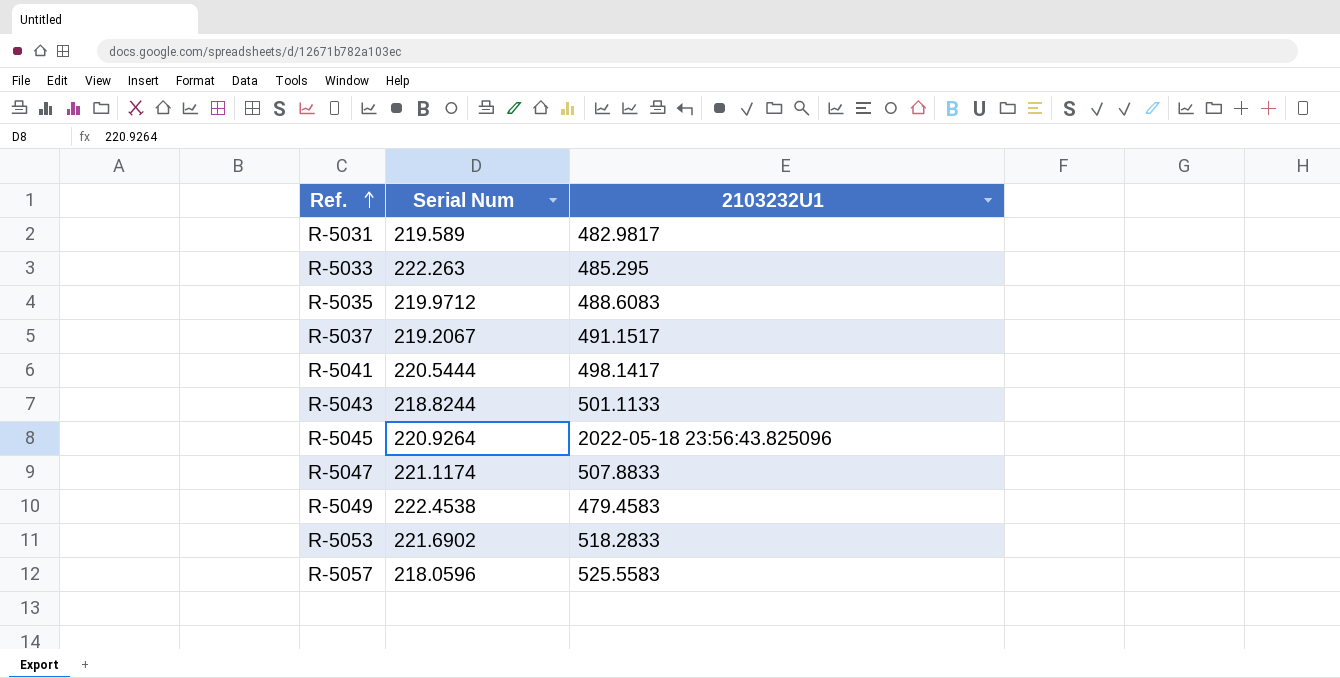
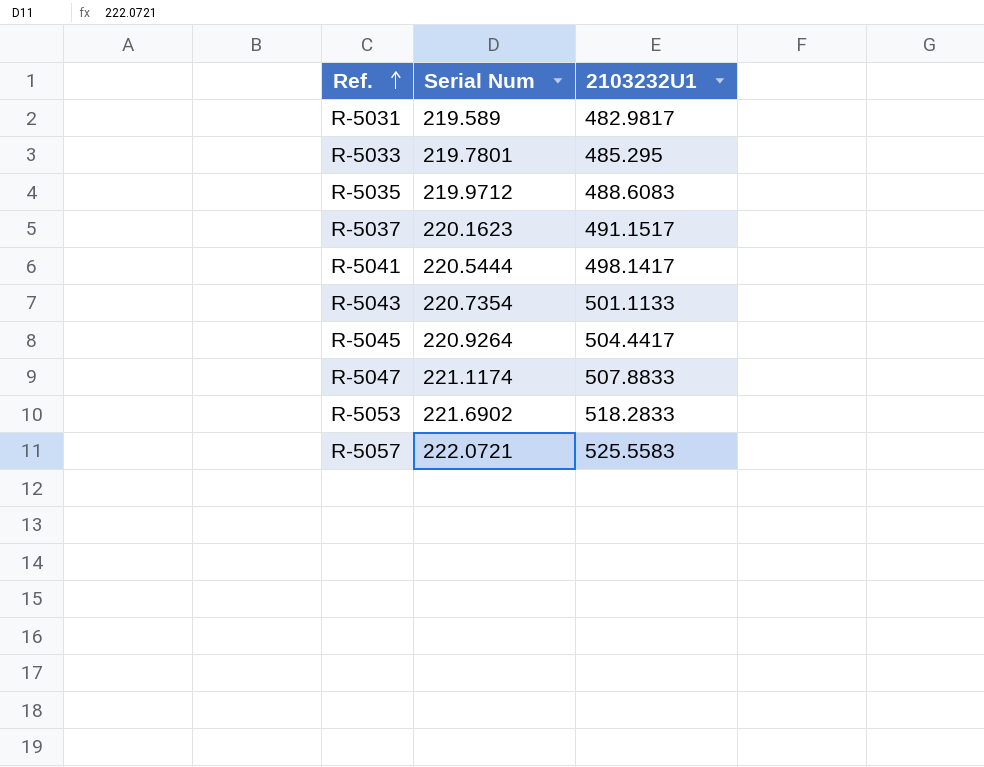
row R-5049: 222.4538 | 479.4583 -> none
R-5033 | Serial Num: 222.263 -> 219.7801
R-5037 | Serial Num: 219.2067 -> 220.1623
R-5043 | Serial Num: 218.8244 -> 220.7354
R-5045 | 2103232U1: 2022-05-18 23:56:43.825096 -> 504.4417
R-5057 | Serial Num: 218.0596 -> 222.0721

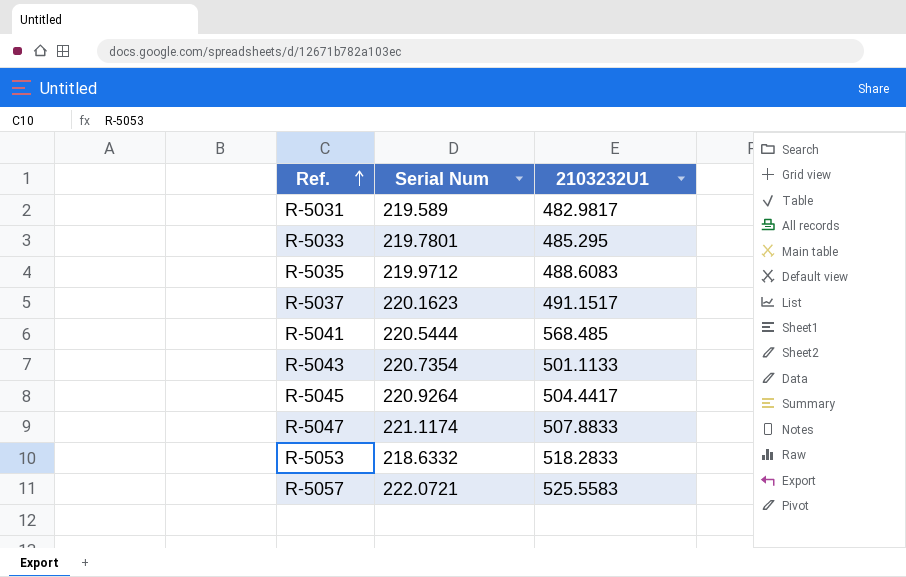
R-5041 | 2103232U1: 498.1417 -> 568.485
R-5053 | Serial Num: 221.6902 -> 218.6332

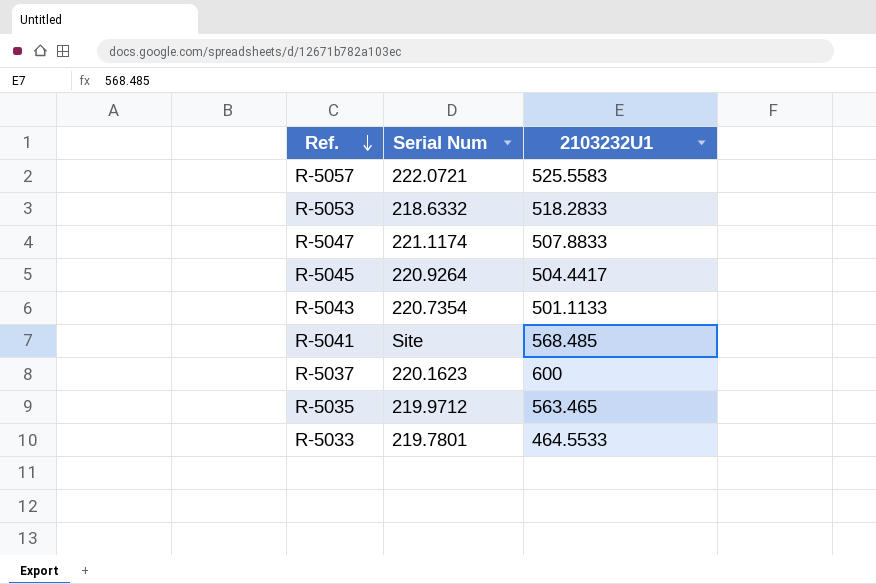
row order: Ref. ascending -> Ref. descending
row R-5031: 219.589 | 482.9817 -> none
R-5041 | Serial Num: 220.5444 -> Site
R-5037 | 2103232U1: 491.1517 -> 600
R-5035 | 2103232U1: 488.6083 -> 563.465
R-5033 | 2103232U1: 485.295 -> 464.5533

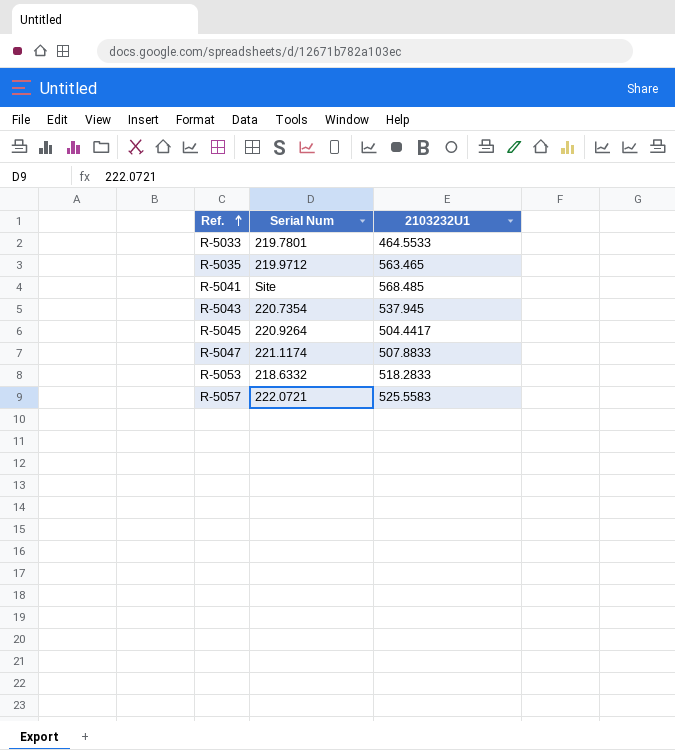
row order: Ref. descending -> Ref. ascending
row R-5037: 220.1623 | 600 -> none
R-5043 | 2103232U1: 501.1133 -> 537.945

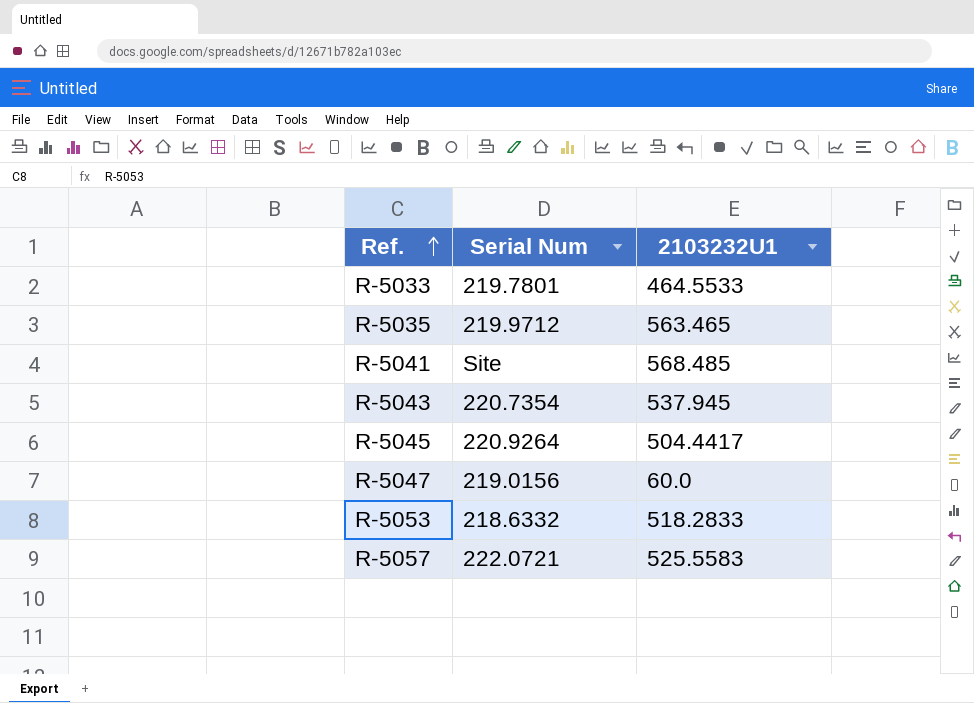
R-5047 | Serial Num: 221.1174 -> 219.0156
R-5047 | 2103232U1: 507.8833 -> 60.0

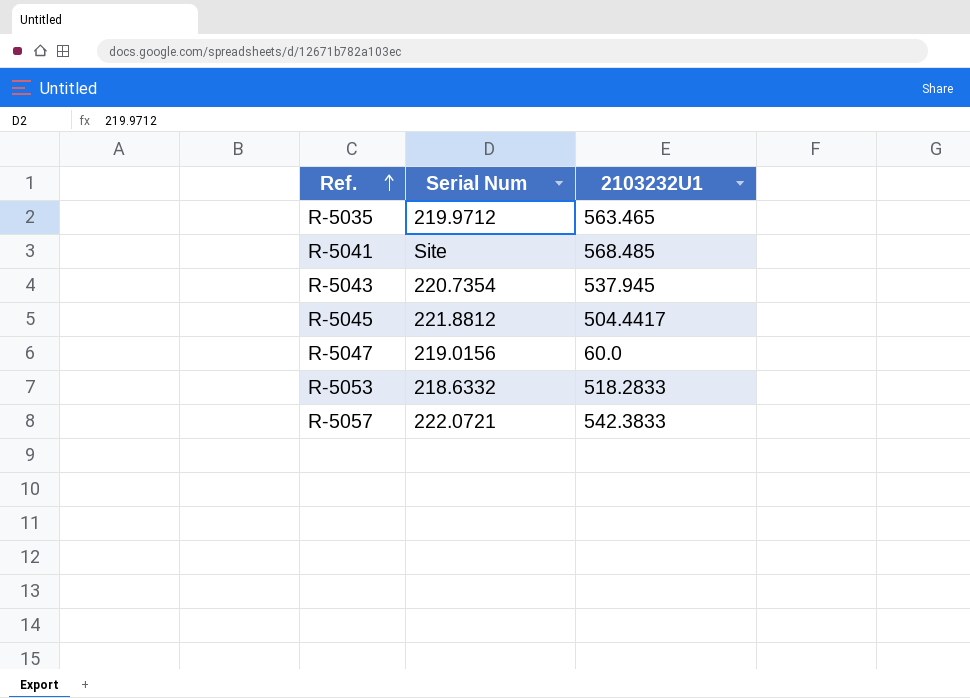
row R-5033: 219.7801 | 464.5533 -> none
R-5045 | Serial Num: 220.9264 -> 221.8812
R-5057 | 2103232U1: 525.5583 -> 542.3833

